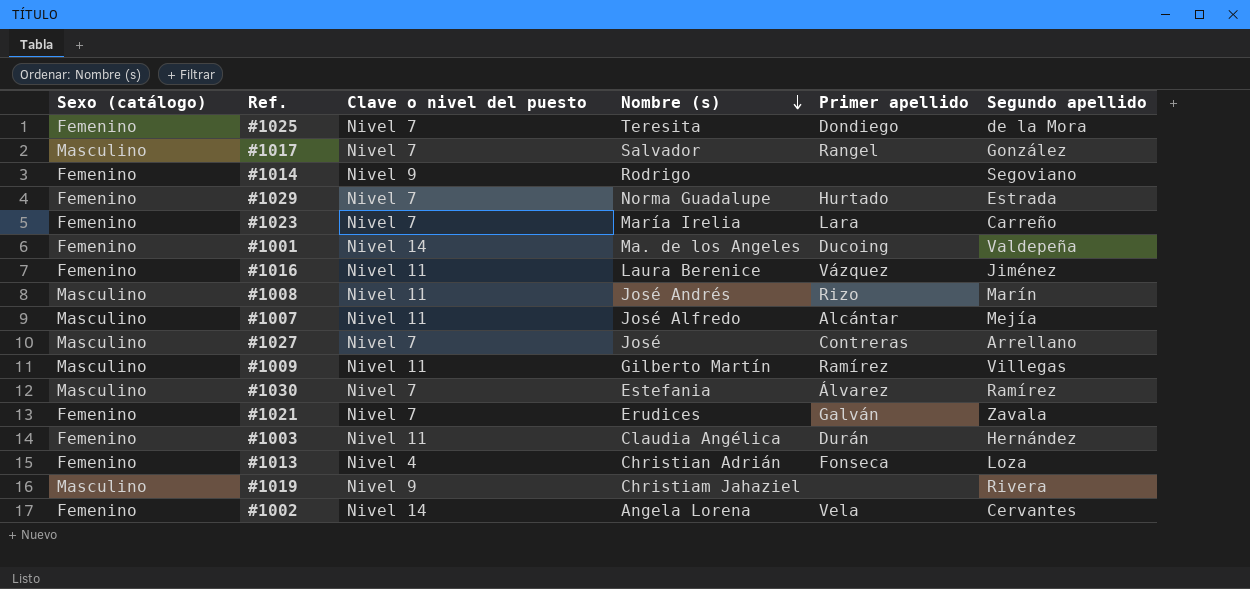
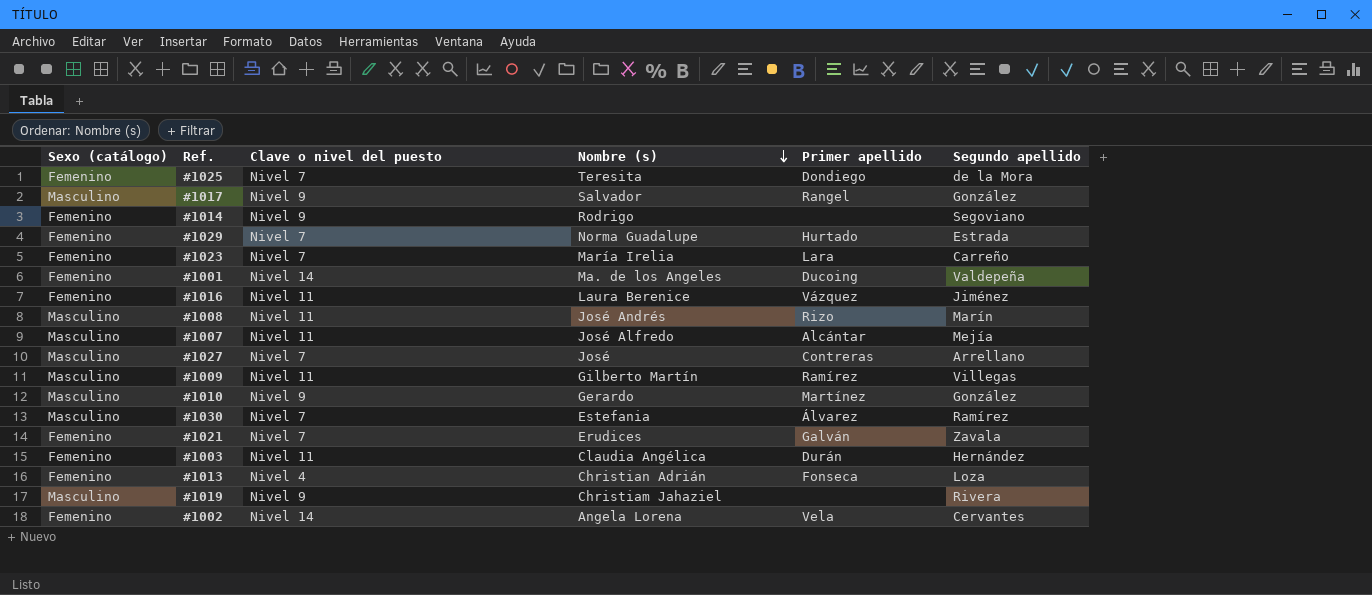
#1017 | Clave o nivel del puesto: Nivel 7 -> Nivel 9
row #1010: none -> Masculino | Nivel 9 | Gerardo | Martínez | González

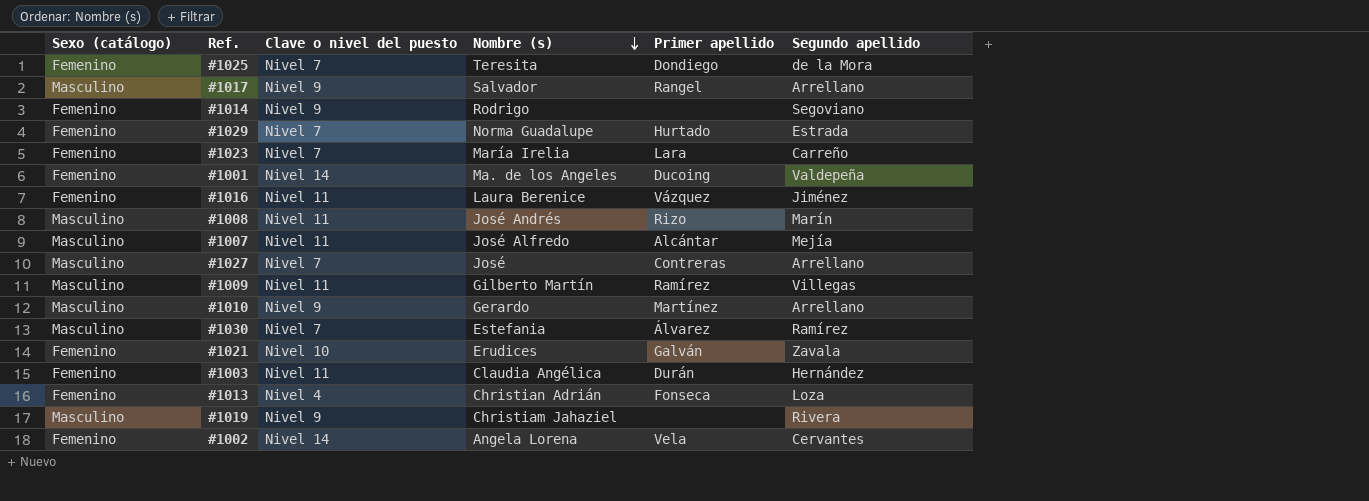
#1017 | Segundo apellido: González -> Arrellano
#1010 | Segundo apellido: González -> Arrellano
#1021 | Clave o nivel del puesto: Nivel 7 -> Nivel 10

